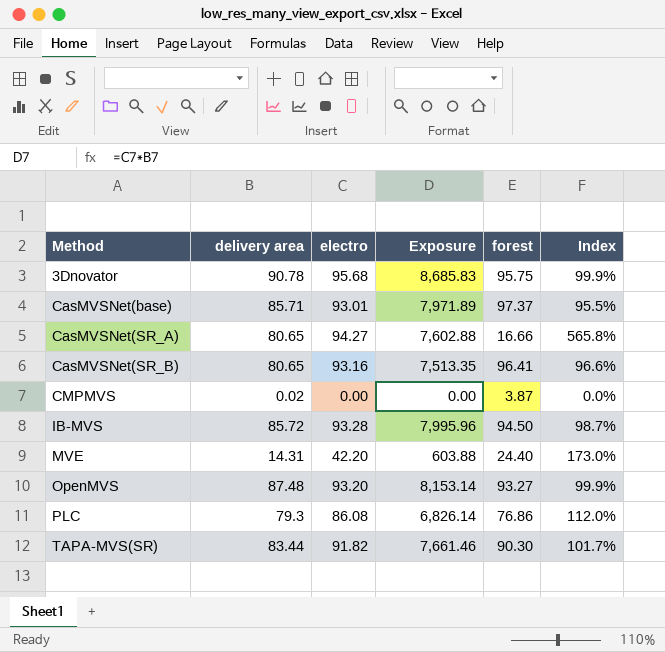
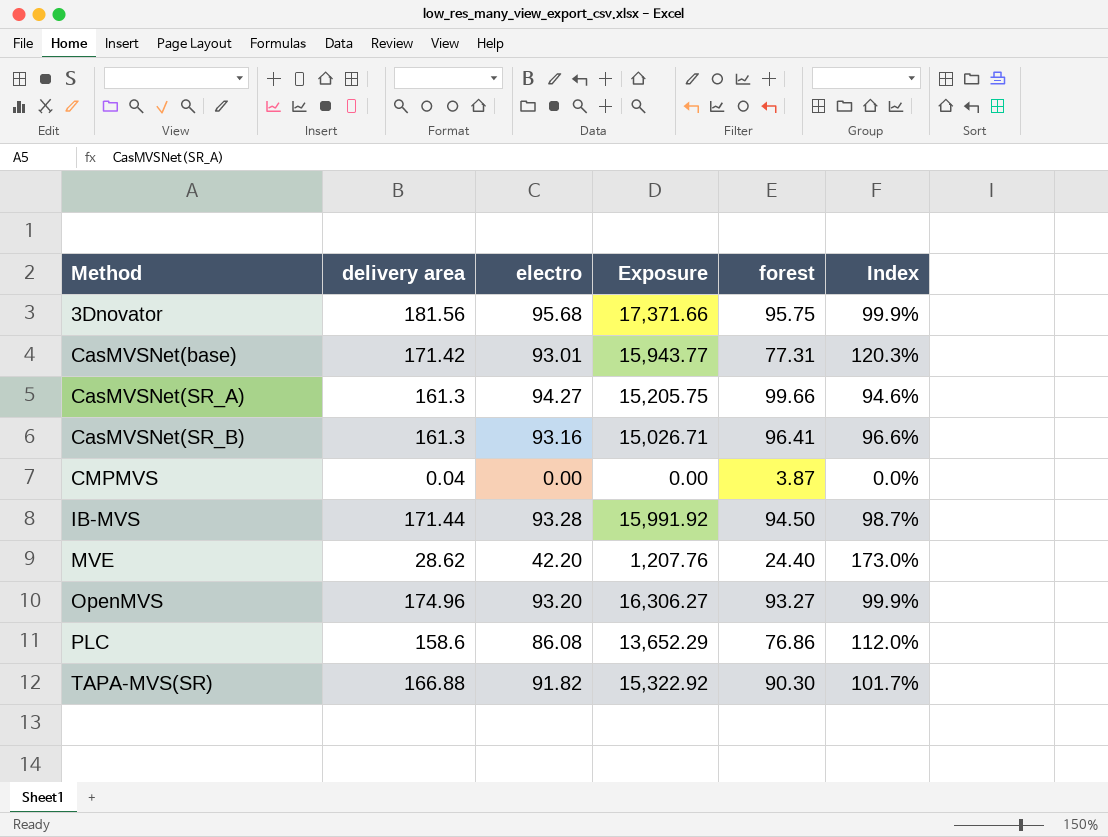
3Dnovator | delivery area: 90.78 -> 181.56
3Dnovator | Exposure: 8,685.83 -> 17,371.66
CasMVSNet(base) | delivery area: 85.71 -> 171.42
CasMVSNet(base) | Exposure: 7,971.89 -> 15,943.77
CasMVSNet(base) | forest: 97.37 -> 77.31
CasMVSNet(base) | Index: 95.5% -> 120.3%
CasMVSNet(SR_A) | delivery area: 80.65 -> 161.3
CasMVSNet(SR_A) | Exposure: 7,602.88 -> 15,205.75
CasMVSNet(SR_A) | forest: 16.66 -> 99.66
CasMVSNet(SR_A) | Index: 565.8% -> 94.6%
CasMVSNet(SR_B) | delivery area: 80.65 -> 161.3
CasMVSNet(SR_B) | Exposure: 7,513.35 -> 15,026.71
CMPMVS | delivery area: 0.02 -> 0.04
IB-MVS | delivery area: 85.72 -> 171.44
IB-MVS | Exposure: 7,995.96 -> 15,991.92
MVE | delivery area: 14.31 -> 28.62
MVE | Exposure: 603.88 -> 1,207.76
OpenMVS | delivery area: 87.48 -> 174.96
OpenMVS | Exposure: 8,153.14 -> 16,306.27
PLC | delivery area: 79.3 -> 158.6
PLC | Exposure: 6,826.14 -> 13,652.29
TAPA-MVS(SR) | delivery area: 83.44 -> 166.88
TAPA-MVS(SR) | Exposure: 7,661.46 -> 15,322.92

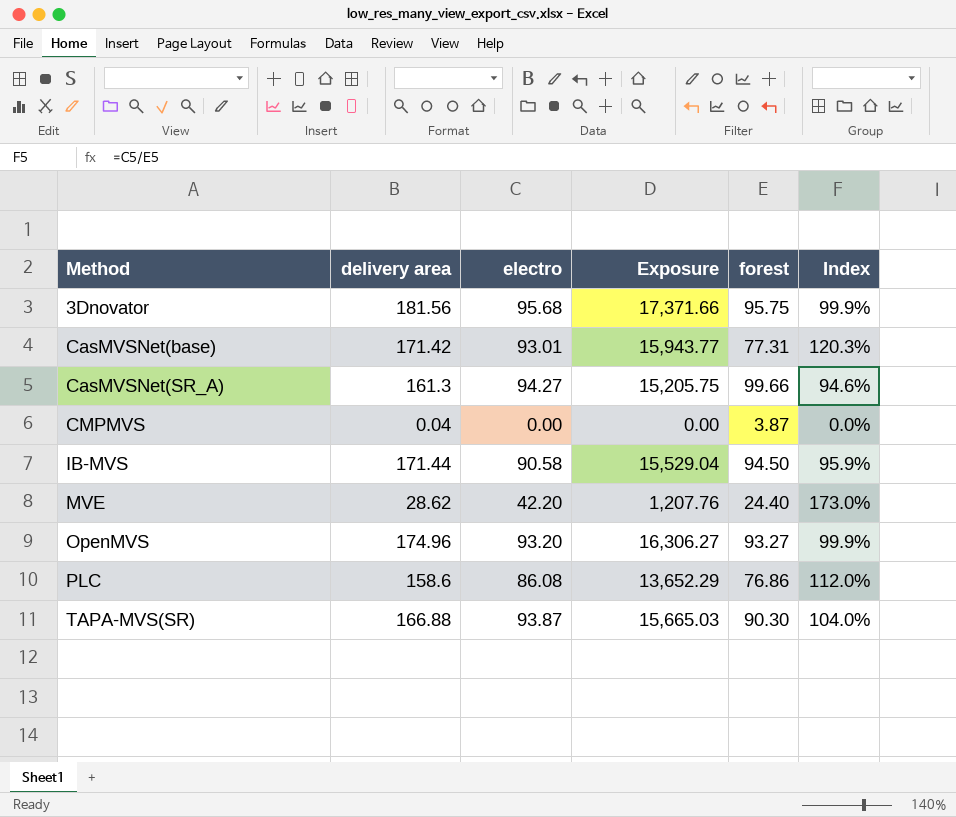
row CasMVSNet(SR_B): 161.3 | 93.16 | 15,026.71 | 96.41 | 96.6% -> none
IB-MVS | electro: 93.28 -> 90.58
IB-MVS | Exposure: 15,991.92 -> 15,529.04
IB-MVS | Index: 98.7% -> 95.9%
TAPA-MVS(SR) | electro: 91.82 -> 93.87
TAPA-MVS(SR) | Exposure: 15,322.92 -> 15,665.03
TAPA-MVS(SR) | Index: 101.7% -> 104.0%

